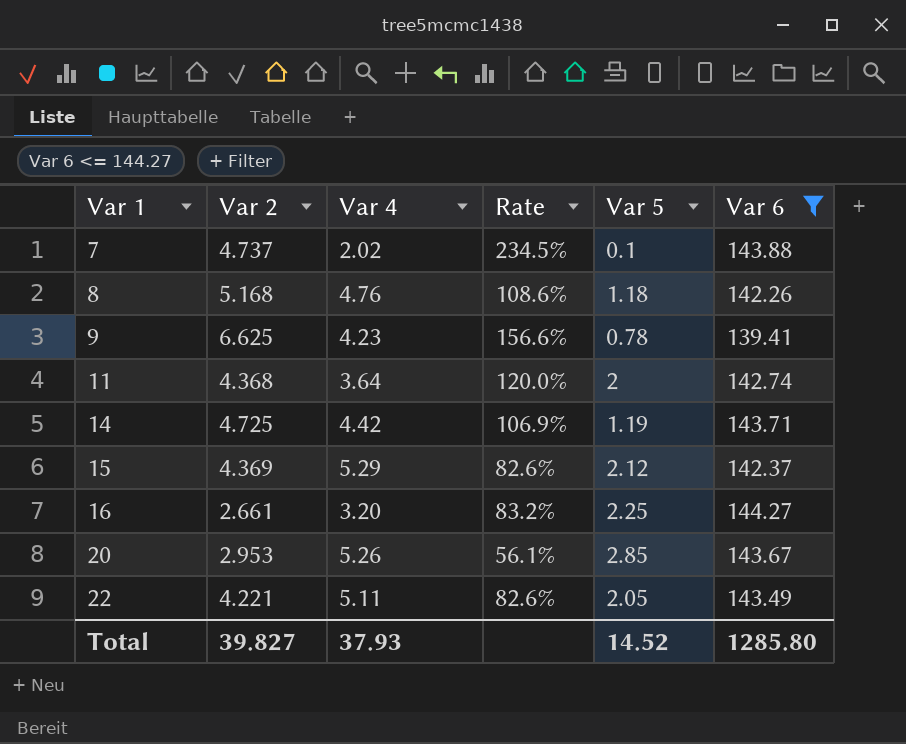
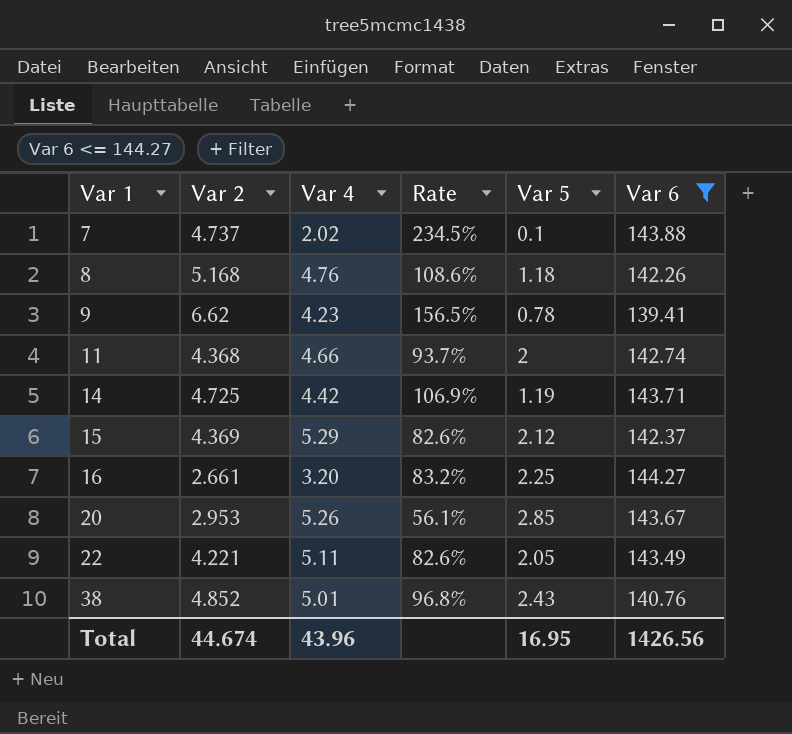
9 | Var 2: 6.625 -> 6.62
9 | Rate: 156.6% -> 156.5%
11 | Var 4: 3.64 -> 4.66
11 | Rate: 120.0% -> 93.7%
row 38: none -> 4.852 | 5.01 | 96.8% | 2.43 | 140.76
Total | Var 2: 39.827 -> 44.674
Total | Var 4: 37.93 -> 43.96
Total | Var 5: 14.52 -> 16.95
Total | Var 6: 1285.80 -> 1426.56

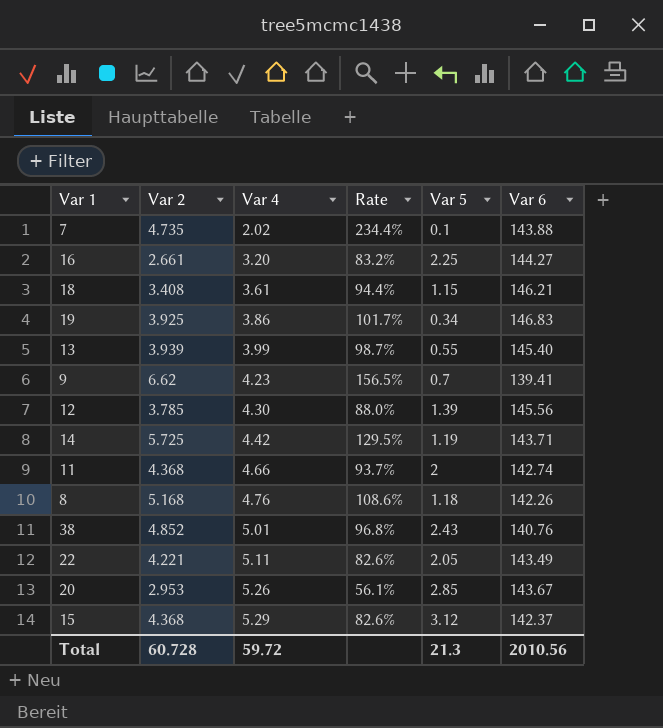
filter: Var 6 <= 144.27 -> none
row order: Var 1 ascending -> Var 4 ascending
7 | Var 2: 4.737 -> 4.735
7 | Rate: 234.5% -> 234.4%
9 | Var 5: 0.78 -> 0.7
14 | Var 2: 4.725 -> 5.725
14 | Rate: 106.9% -> 129.5%
15 | Var 2: 4.369 -> 4.368
15 | Var 5: 2.12 -> 3.12
Total | Var 2: 44.674 -> 60.728
Total | Var 4: 43.96 -> 59.72
Total | Var 5: 16.95 -> 21.3
Total | Var 6: 1426.56 -> 2010.56

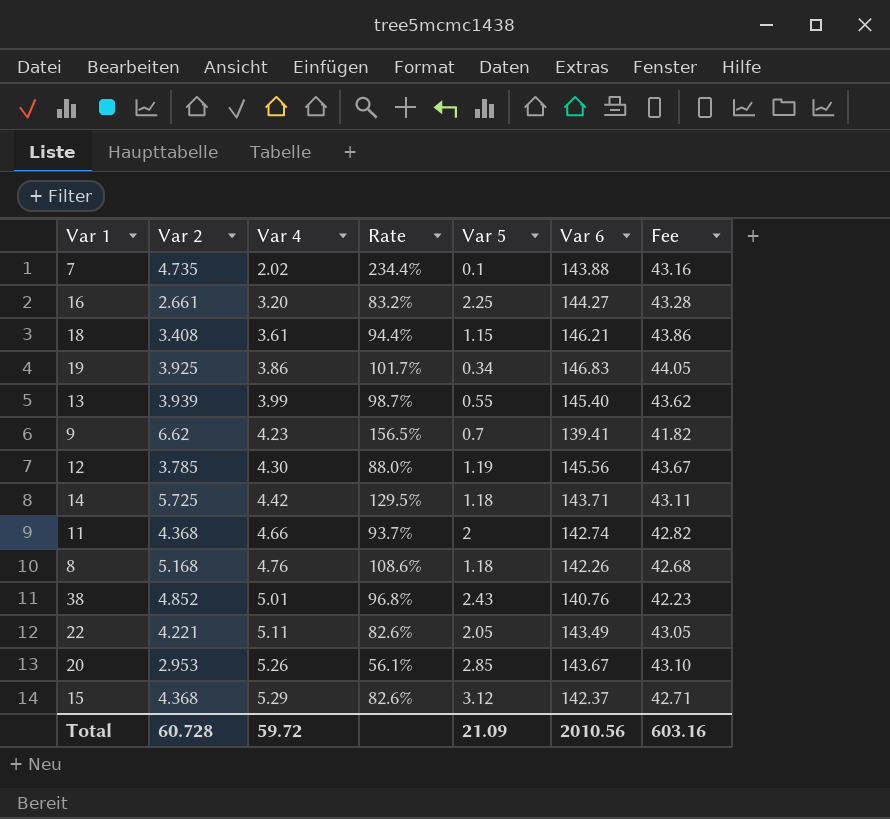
column Fee | formula: none -> [Var 6] * 0.3
12 | Var 5: 1.39 -> 1.19
14 | Var 5: 1.19 -> 1.18
Total | Var 5: 21.3 -> 21.09

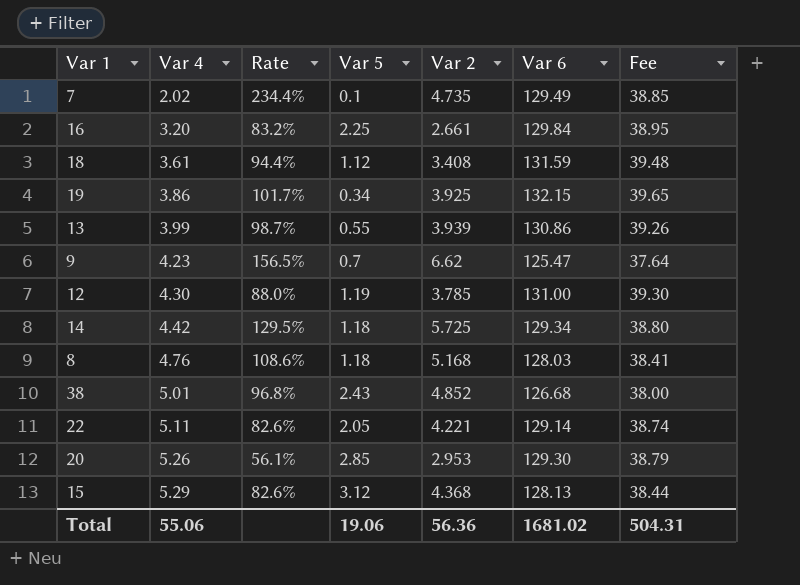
column Var 2 | position: 2 -> 5
row 11: 4.368 | 4.66 | 93.7% | 2 | 142.74 | 42.82 -> none
7 | Var 6: 143.88 -> 129.49
7 | Fee: 43.16 -> 38.85
16 | Var 6: 144.27 -> 129.84
16 | Fee: 43.28 -> 38.95
18 | Var 5: 1.15 -> 1.12
18 | Var 6: 146.21 -> 131.59
18 | Fee: 43.86 -> 39.48
19 | Var 6: 146.83 -> 132.15
19 | Fee: 44.05 -> 39.65
13 | Var 6: 145.40 -> 130.86
13 | Fee: 43.62 -> 39.26
9 | Var 6: 139.41 -> 125.47
9 | Fee: 41.82 -> 37.64
12 | Var 6: 145.56 -> 131.00
12 | Fee: 43.67 -> 39.30
14 | Var 6: 143.71 -> 129.34
14 | Fee: 43.11 -> 38.80
8 | Var 6: 142.26 -> 128.03
8 | Fee: 42.68 -> 38.41
38 | Var 6: 140.76 -> 126.68
38 | Fee: 42.23 -> 38.00
22 | Var 6: 143.49 -> 129.14
22 | Fee: 43.05 -> 38.74
20 | Var 6: 143.67 -> 129.30
20 | Fee: 43.10 -> 38.79
15 | Var 6: 142.37 -> 128.13
15 | Fee: 42.71 -> 38.44
Total | Var 4: 59.72 -> 55.06
Total | Var 5: 21.09 -> 19.06
Total | Var 2: 60.728 -> 56.36
Total | Var 6: 2010.56 -> 1681.02
Total | Fee: 603.16 -> 504.31

